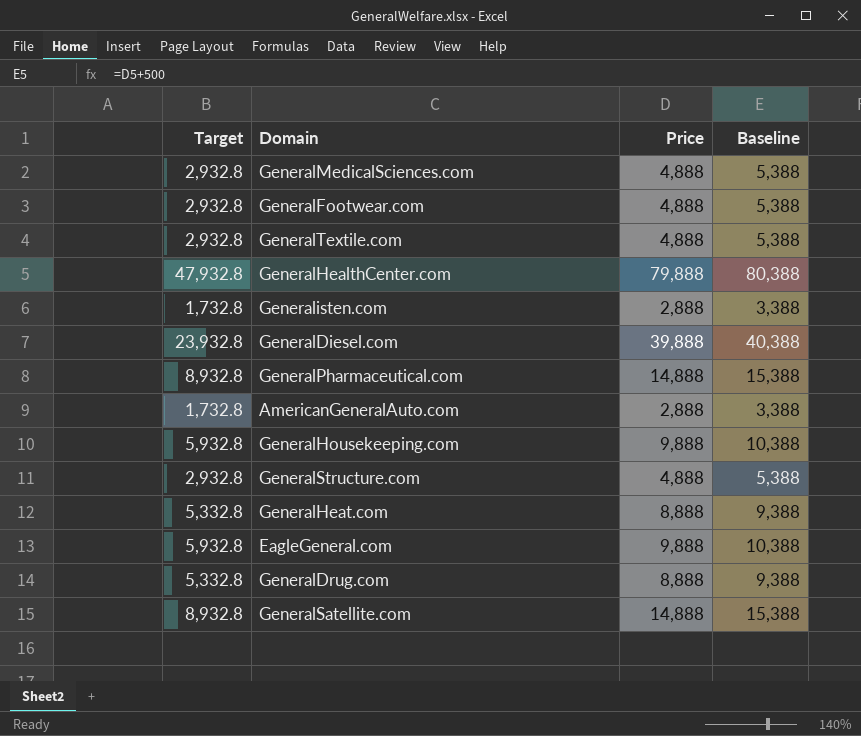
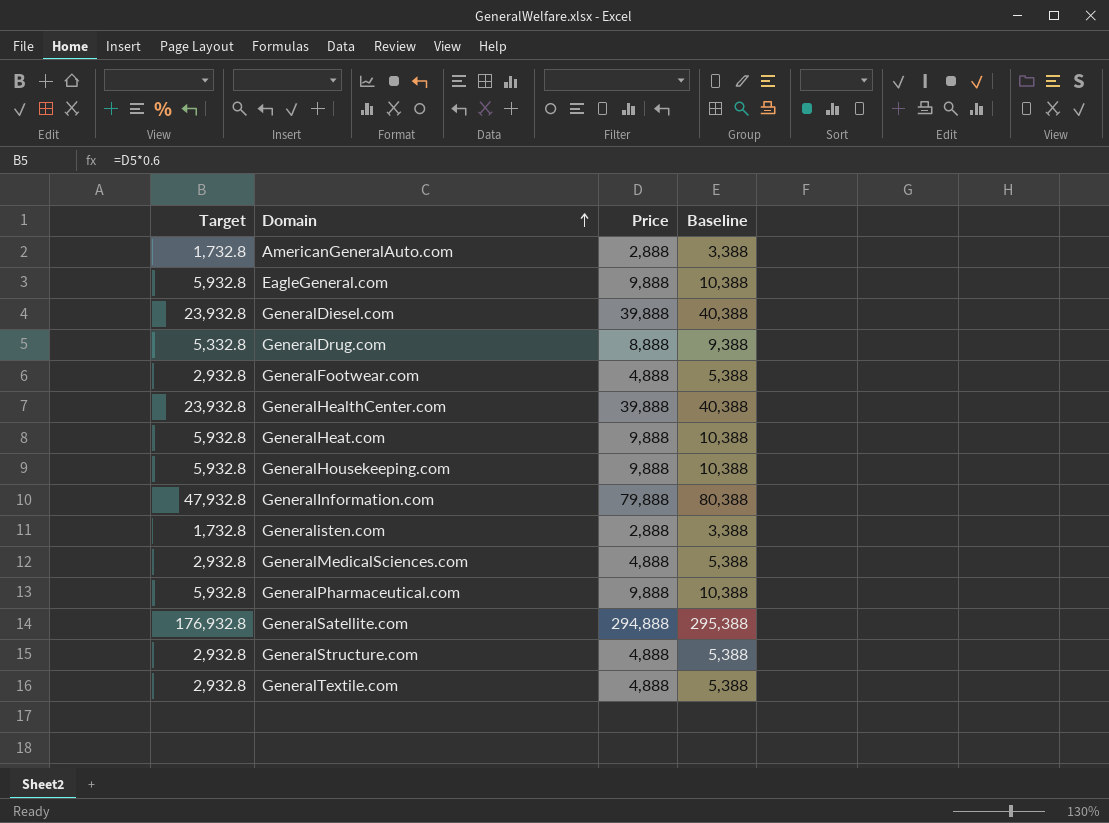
row order: none -> Domain ascending
GeneralHealthCenter.com | Target: 47,932.8 -> 23,932.8
GeneralHealthCenter.com | Price: 79,888 -> 39,888
GeneralHealthCenter.com | Baseline: 80,388 -> 40,388
GeneralHeat.com | Target: 5,332.8 -> 5,932.8
GeneralHeat.com | Price: 8,888 -> 9,888
GeneralHeat.com | Baseline: 9,388 -> 10,388
row GeneralInformation.com: none -> 47,932.8 | 79,888 | 80,388
GeneralPharmaceutical.com | Target: 8,932.8 -> 5,932.8
GeneralPharmaceutical.com | Price: 14,888 -> 9,888
GeneralPharmaceutical.com | Baseline: 15,388 -> 10,388
GeneralSatellite.com | Target: 8,932.8 -> 176,932.8
GeneralSatellite.com | Price: 14,888 -> 294,888
GeneralSatellite.com | Baseline: 15,388 -> 295,388

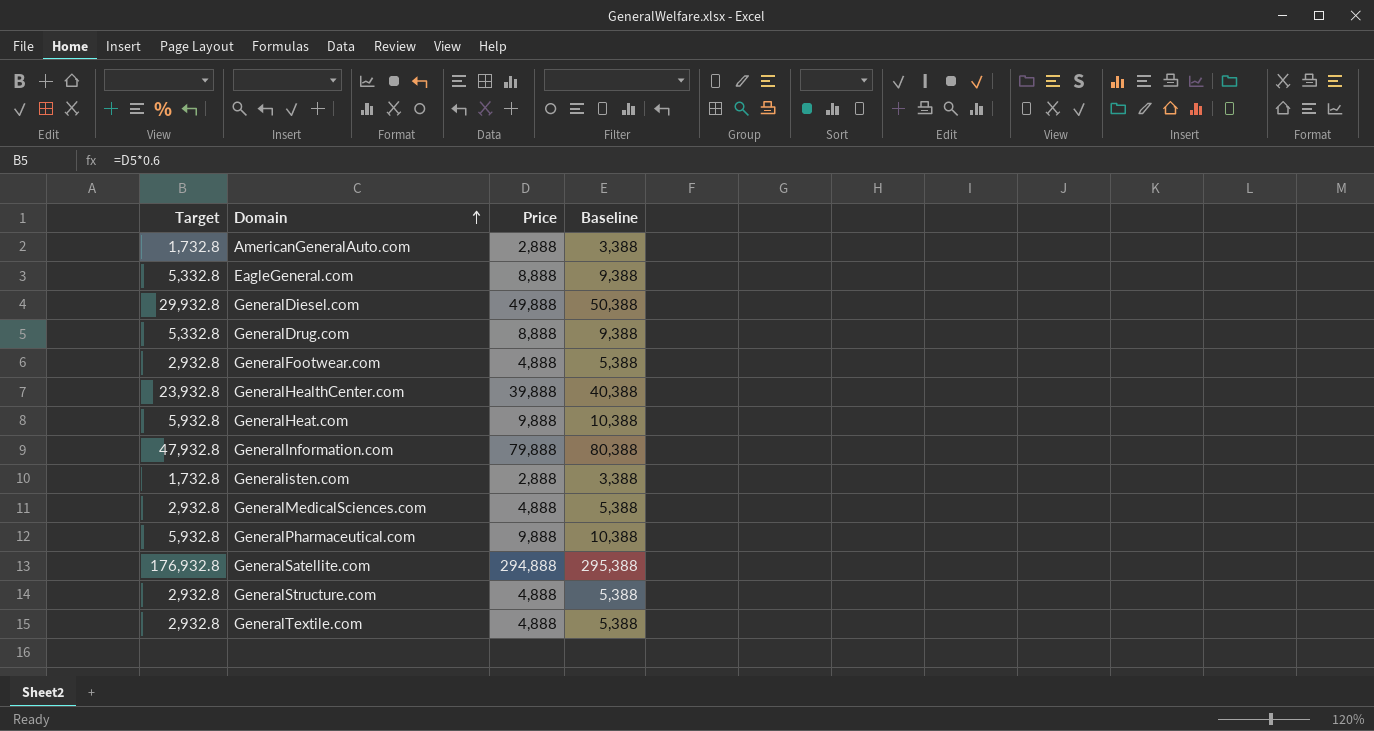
row GeneralHousekeeping.com: 5,932.8 | 9,888 | 10,388 -> none
EagleGeneral.com | Target: 5,932.8 -> 5,332.8
EagleGeneral.com | Price: 9,888 -> 8,888
EagleGeneral.com | Baseline: 10,388 -> 9,388
GeneralDiesel.com | Target: 23,932.8 -> 29,932.8
GeneralDiesel.com | Price: 39,888 -> 49,888
GeneralDiesel.com | Baseline: 40,388 -> 50,388

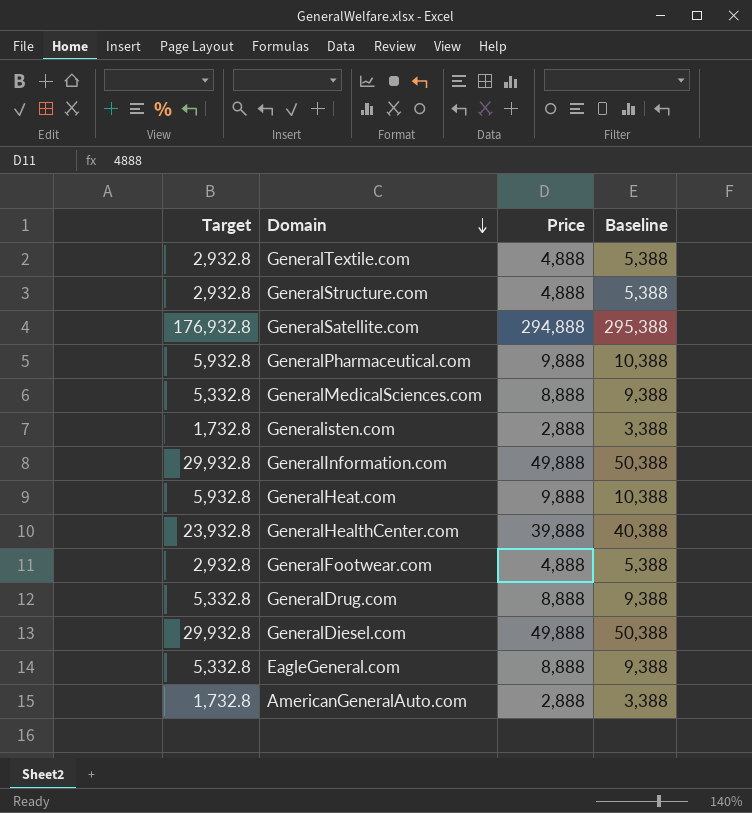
row order: Domain ascending -> Domain descending
GeneralMedicalSciences.com | Target: 2,932.8 -> 5,332.8
GeneralMedicalSciences.com | Price: 4,888 -> 8,888
GeneralMedicalSciences.com | Baseline: 5,388 -> 9,388
GeneralInformation.com | Target: 47,932.8 -> 29,932.8
GeneralInformation.com | Price: 79,888 -> 49,888
GeneralInformation.com | Baseline: 80,388 -> 50,388

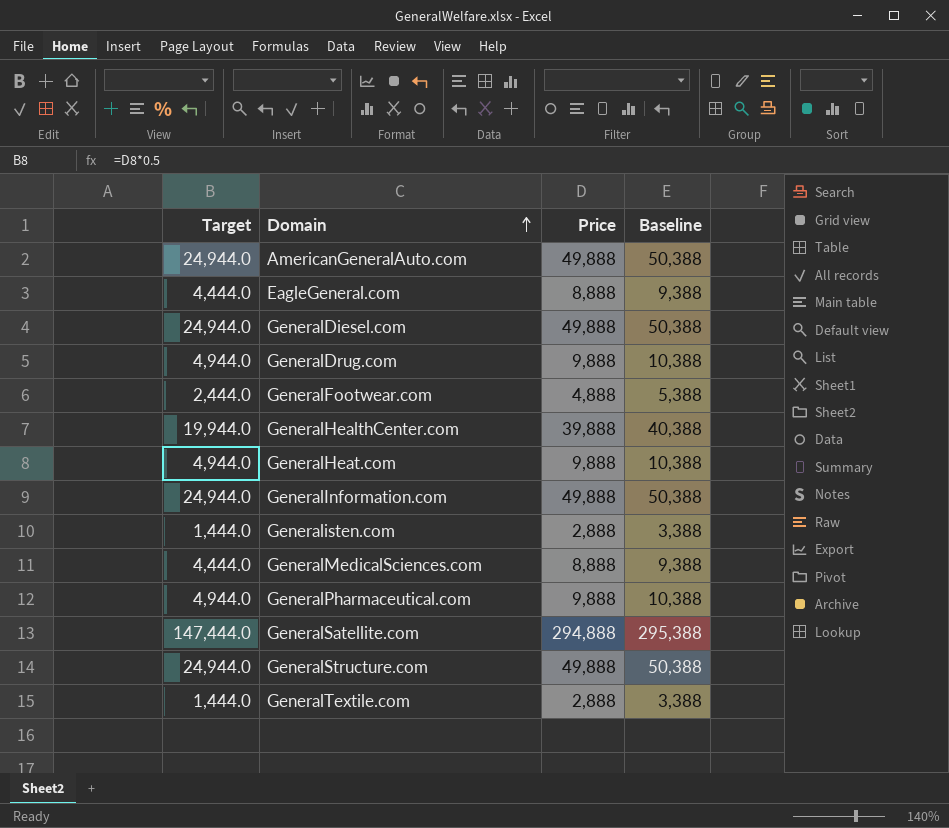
row order: Domain descending -> Domain ascending
column Target | formula: [Price] * 0.6 -> [Price] * 0.5
AmericanGeneralAuto.com | Price: 2,888 -> 49,888
AmericanGeneralAuto.com | Baseline: 3,388 -> 50,388
GeneralDrug.com | Price: 8,888 -> 9,888
GeneralDrug.com | Baseline: 9,388 -> 10,388
GeneralStructure.com | Price: 4,888 -> 49,888
GeneralStructure.com | Baseline: 5,388 -> 50,388
GeneralTextile.com | Price: 4,888 -> 2,888
GeneralTextile.com | Baseline: 5,388 -> 3,388

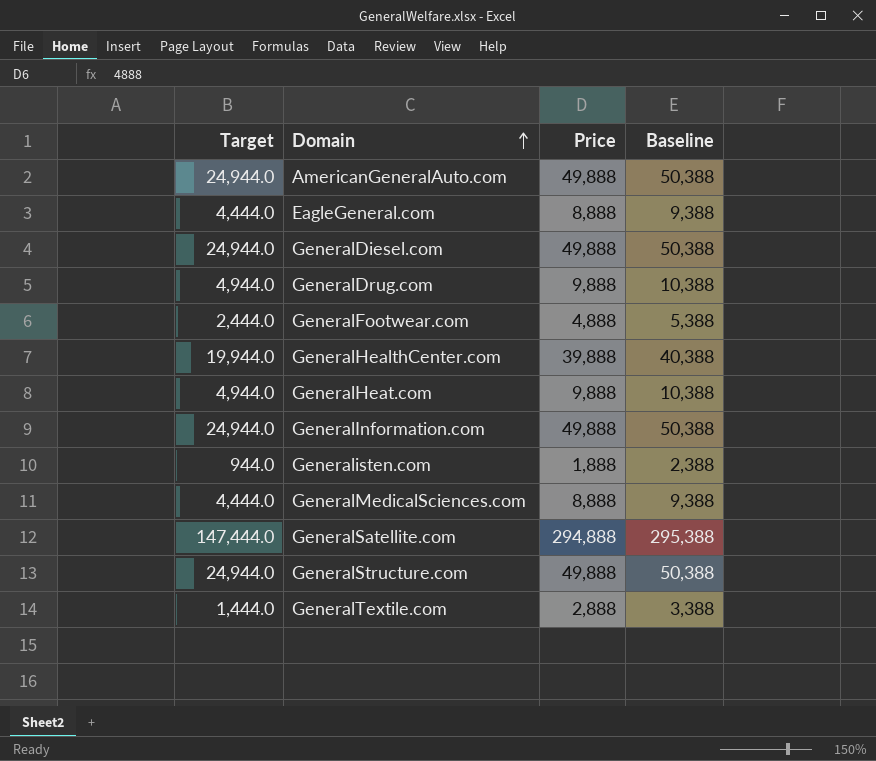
row GeneralPharmaceutical.com: 4,944.0 | 9,888 | 10,388 -> none
Generalisten.com | Target: 1,444.0 -> 944.0
Generalisten.com | Price: 2,888 -> 1,888
Generalisten.com | Baseline: 3,388 -> 2,388

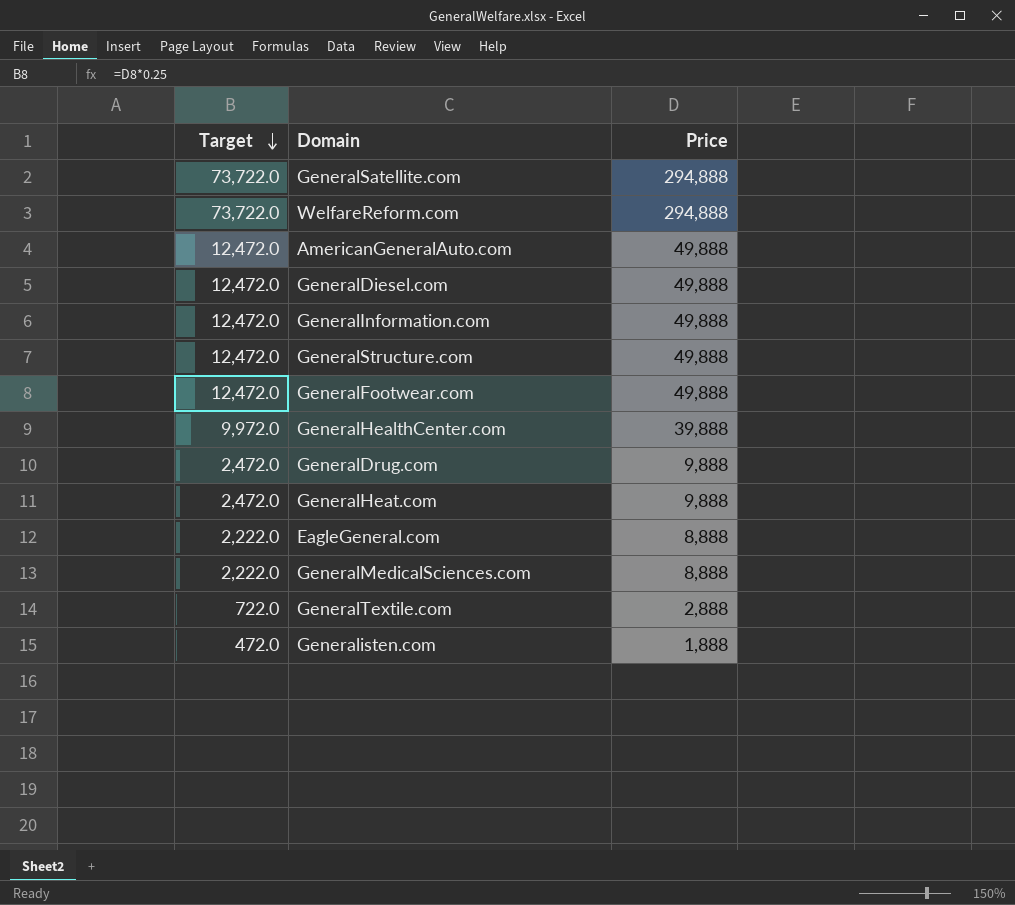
row order: Domain ascending -> Target descending
column Baseline | formula: [Price] + 500 -> none
column Target | formula: [Price] * 0.5 -> [Price] * 0.25
row WelfareReform.com: none -> 73,722.0 | 294,888
GeneralFootwear.com | Price: 4,888 -> 49,888

